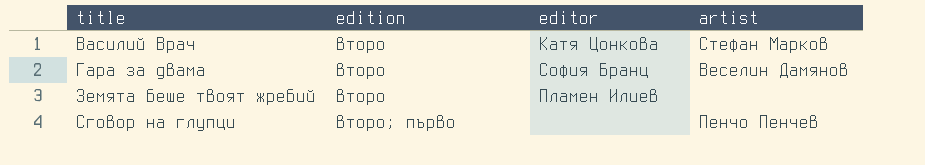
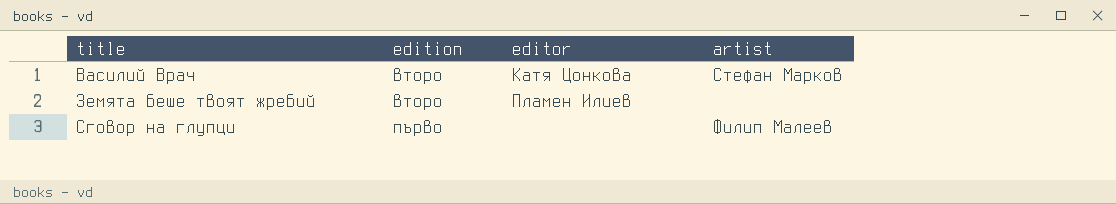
row Гара за двама: второ | София Бранц | Веселин Дамянов -> none
Сговор на глупци | edition: второ; първо -> първо
Сговор на глупци | artist: Пенчо Пенчев -> Филип Малеев

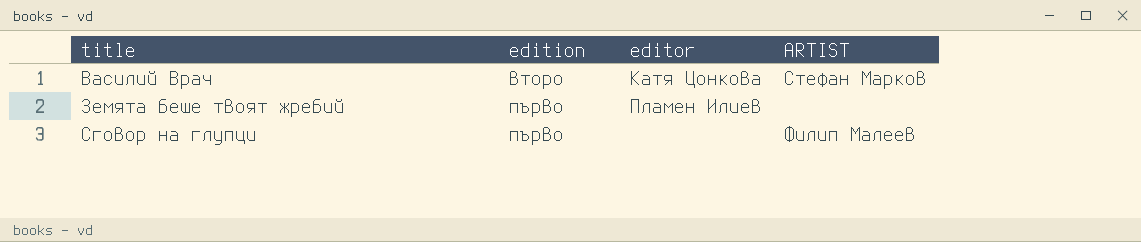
column name: artist -> ARTIST
Земята беше твоят жребий | edition: второ -> първо

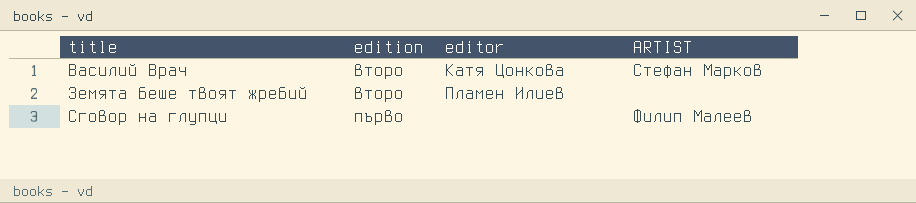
Земята беше твоят жребий | edition: първо -> второ

